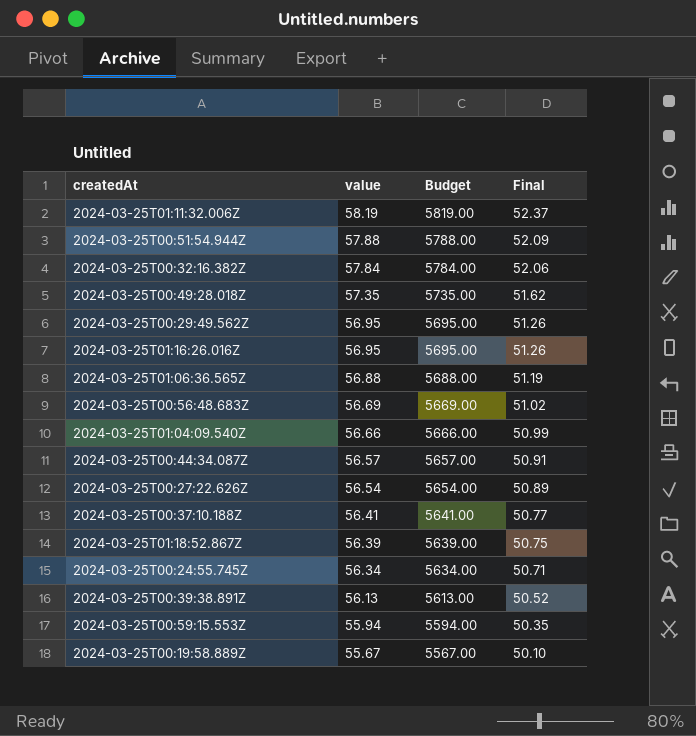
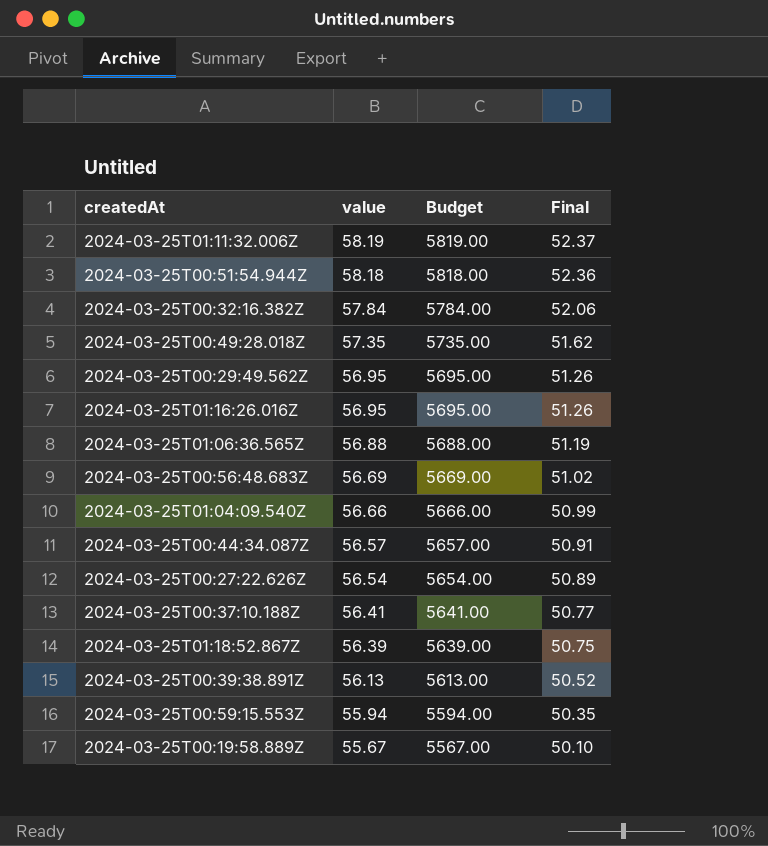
row 2024-03-25T00:24:55.745Z: 56.34 | 5634.00 | 50.71 -> none
2024-03-25T00:51:54.944Z | value: 57.88 -> 58.18
2024-03-25T00:51:54.944Z | Budget: 5788.00 -> 5818.00
2024-03-25T00:51:54.944Z | Final: 52.09 -> 52.36

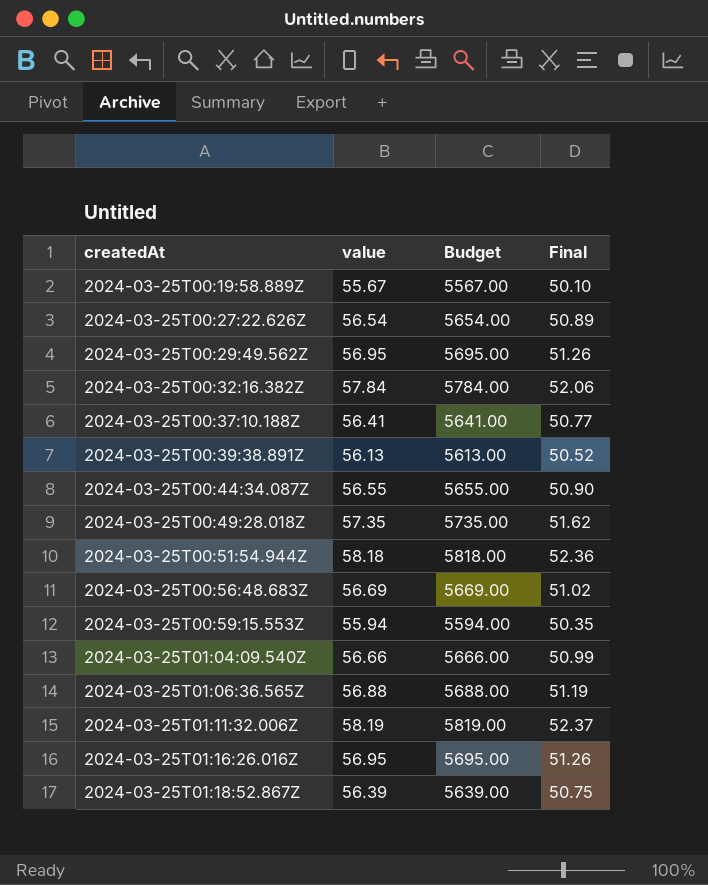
row order: value descending -> createdAt ascending
2024-03-25T00:44:34.087Z | value: 56.57 -> 56.55
2024-03-25T00:44:34.087Z | Budget: 5657.00 -> 5655.00
2024-03-25T00:44:34.087Z | Final: 50.91 -> 50.90

